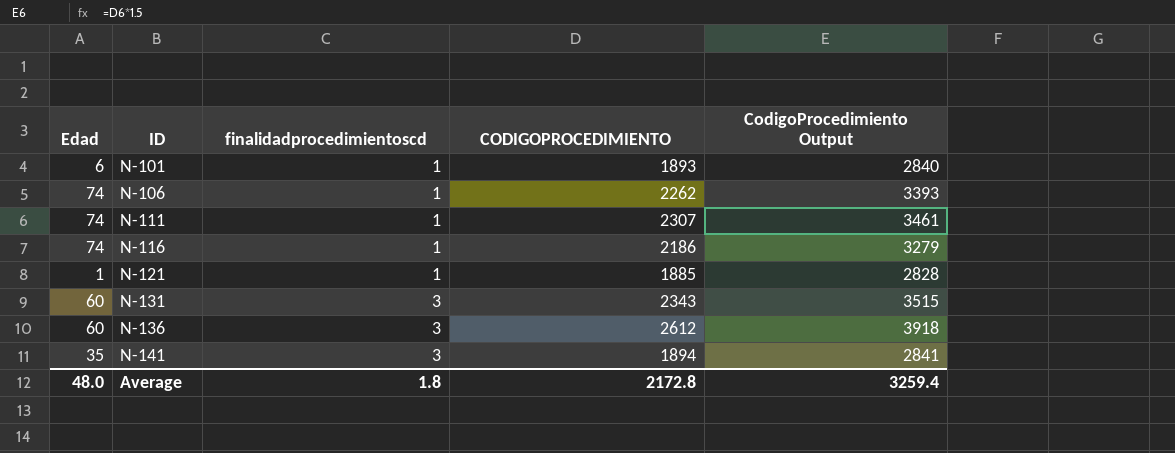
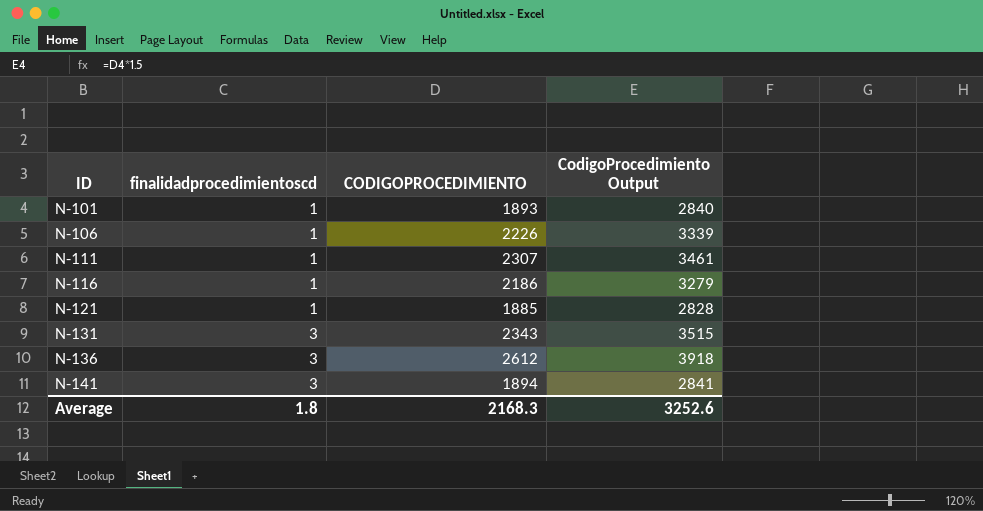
column Edad | position: 1 -> none
N-106 | CODIGOPROCEDIMIENTO: 2262 -> 2226
N-106 | CodigoProcedimiento Output: 3393 -> 3339
Average | CODIGOPROCEDIMIENTO: 2172.8 -> 2168.3
Average | CodigoProcedimiento Output: 3259.4 -> 3252.6

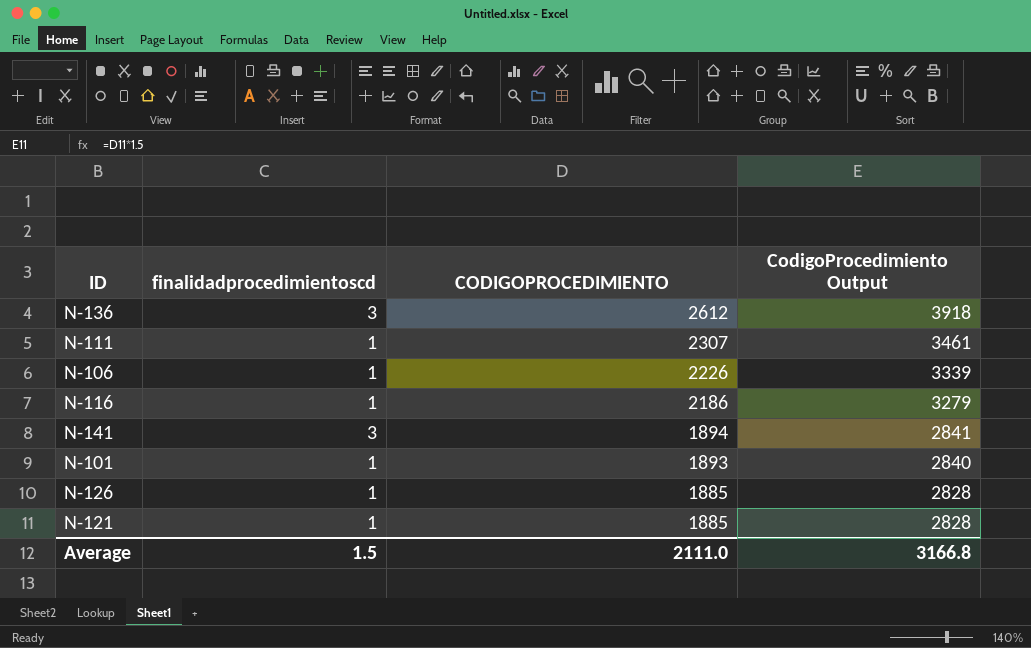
row order: ID ascending -> CODIGOPROCEDIMIENTO descending
row N-131: 3 | 2343 | 3515 -> none
row N-126: none -> 1 | 1885 | 2828
Average | finalidadprocedimientoscd: 1.8 -> 1.5
Average | CODIGOPROCEDIMIENTO: 2168.3 -> 2111.0
Average | CodigoProcedimiento Output: 3252.6 -> 3166.8

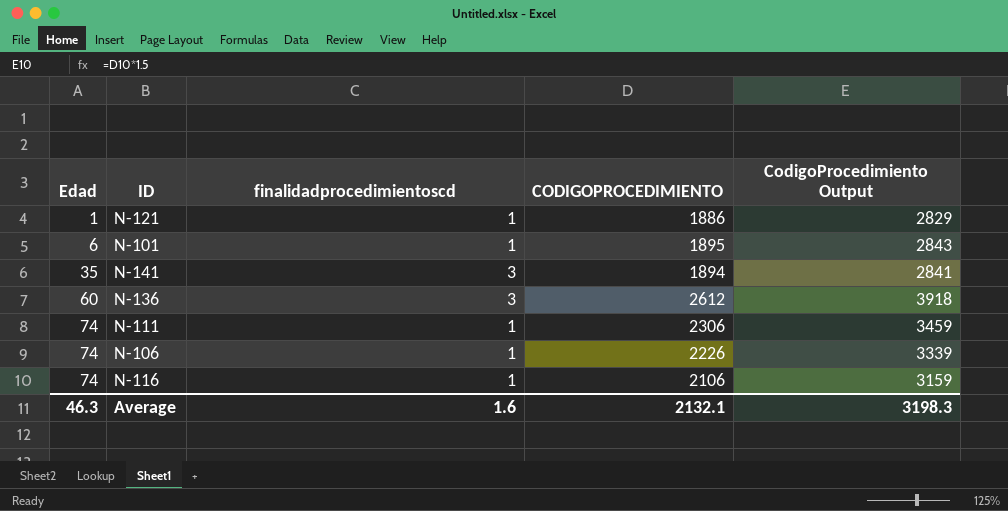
row order: CODIGOPROCEDIMIENTO descending -> Edad ascending
column Edad | position: none -> 1
row N-126: 1 | 1885 | 2828 -> none
N-121 | CODIGOPROCEDIMIENTO: 1885 -> 1886
N-121 | CodigoProcedimiento Output: 2828 -> 2829
N-101 | CODIGOPROCEDIMIENTO: 1893 -> 1895
N-101 | CodigoProcedimiento Output: 2840 -> 2843
N-111 | CODIGOPROCEDIMIENTO: 2307 -> 2306
N-111 | CodigoProcedimiento Output: 3461 -> 3459
N-116 | CODIGOPROCEDIMIENTO: 2186 -> 2106
N-116 | CodigoProcedimiento Output: 3279 -> 3159
Average | finalidadprocedimientoscd: 1.5 -> 1.6
Average | CODIGOPROCEDIMIENTO: 2111.0 -> 2132.1
Average | CodigoProcedimiento Output: 3166.8 -> 3198.3

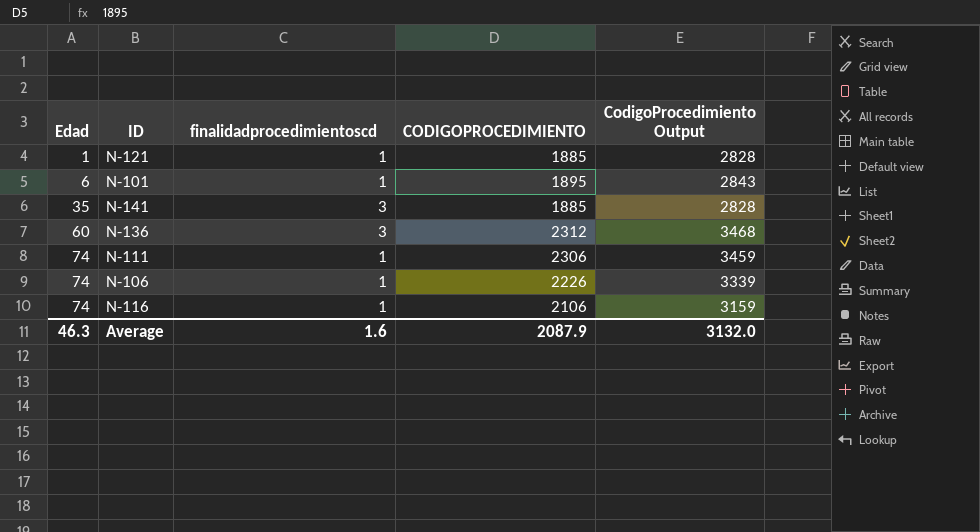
N-121 | CODIGOPROCEDIMIENTO: 1886 -> 1885
N-121 | CodigoProcedimiento Output: 2829 -> 2828
N-141 | CODIGOPROCEDIMIENTO: 1894 -> 1885
N-141 | CodigoProcedimiento Output: 2841 -> 2828
N-136 | CODIGOPROCEDIMIENTO: 2612 -> 2312
N-136 | CodigoProcedimiento Output: 3918 -> 3468
Average | CODIGOPROCEDIMIENTO: 2132.1 -> 2087.9
Average | CodigoProcedimiento Output: 3198.3 -> 3132.0

